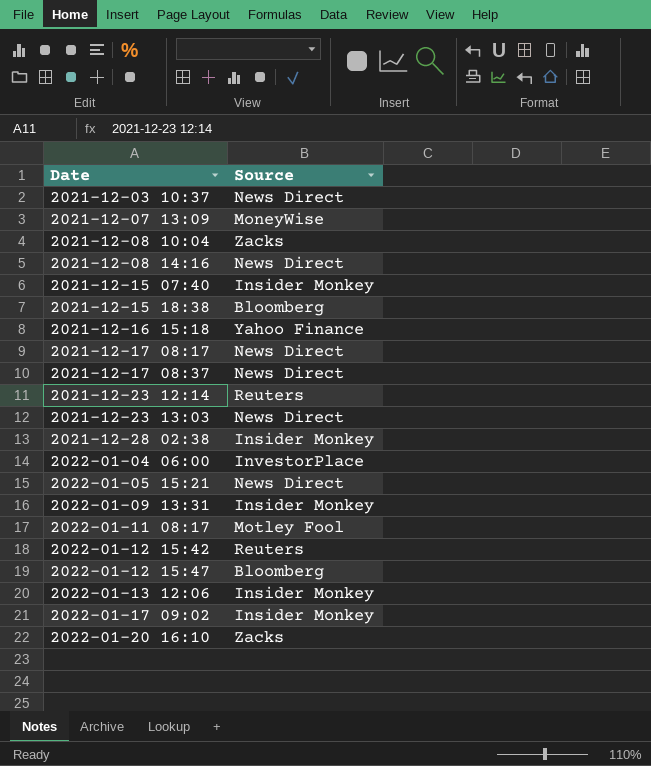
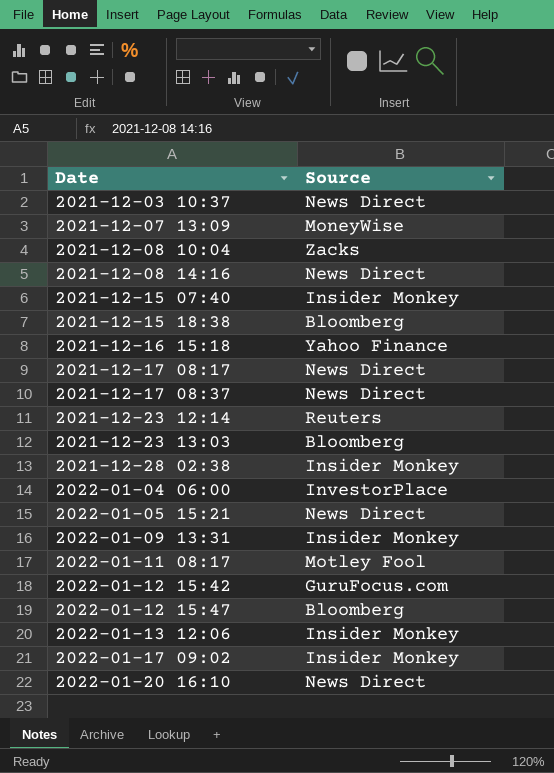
2021-12-23 13:03 | Source: News Direct -> Bloomberg
2022-01-12 15:42 | Source: Reuters -> GuruFocus.com
2022-01-20 16:10 | Source: Zacks -> News Direct

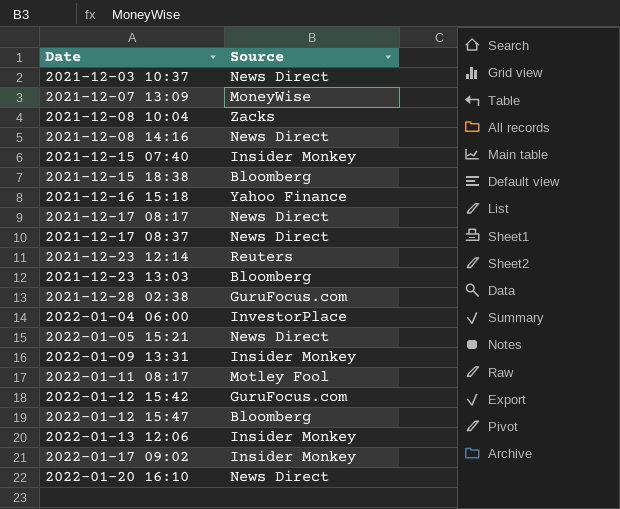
2021-12-28 02:38 | Source: Insider Monkey -> GuruFocus.com

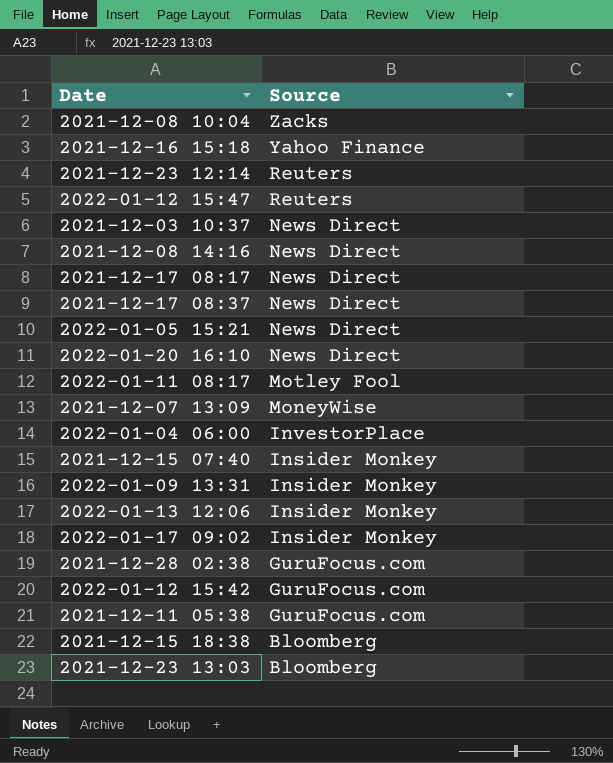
row order: Date ascending -> Source descending
2022-01-12 15:47 | Source: Bloomberg -> Reuters
row 2021-12-11 05:38: none -> GuruFocus.com

